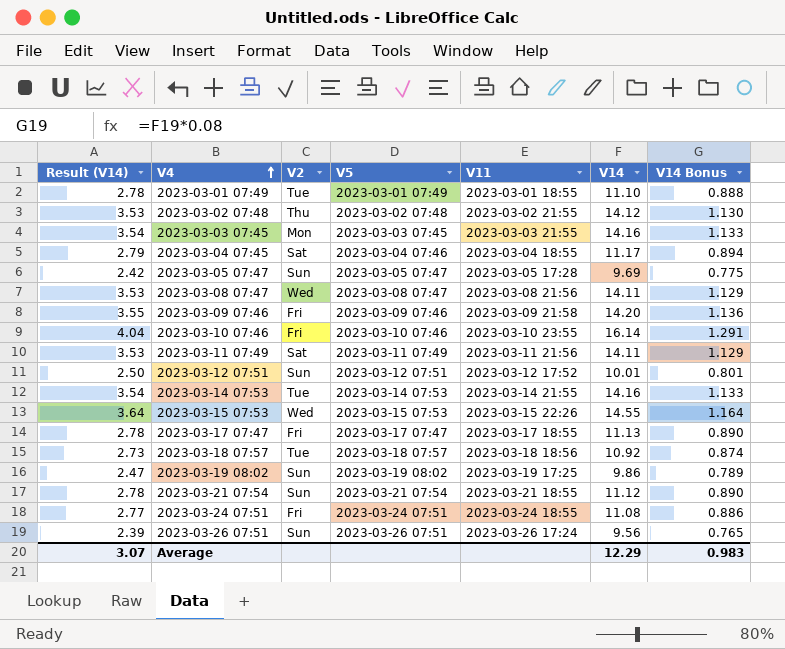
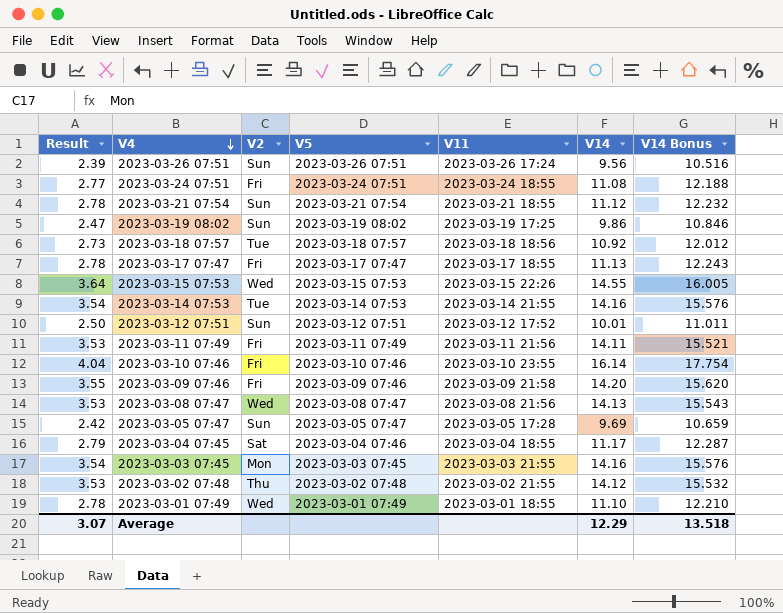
row order: V4 ascending -> V4 descending
column name: Result (V14) -> Result
column V14 Bonus | formula: [V14] * 0.08 -> [V14] * 1.1
2023-03-11 07:49 | V2: Sat -> Fri
2023-03-08 07:47 | V14: 14.11 -> 14.13
2023-03-01 07:49 | V2: Tue -> Wed
Average | V14 Bonus: 0.983 -> 13.518

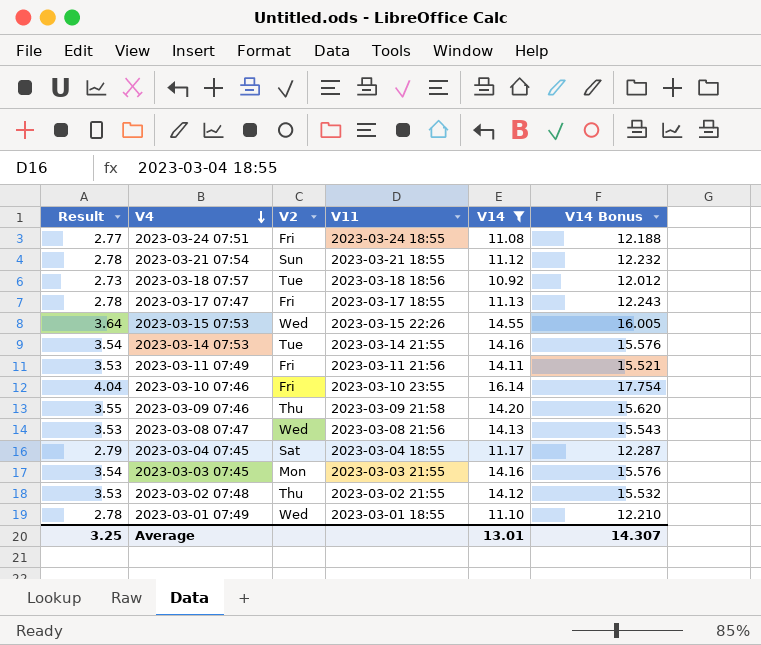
filter: none -> V14 >= 10.92
column V5 | position: 4 -> none
2023-03-09 07:46 | V2: Fri -> Thu
Average | Result: 3.07 -> 3.25
Average | V14: 12.29 -> 13.01
Average | V14 Bonus: 13.518 -> 14.307

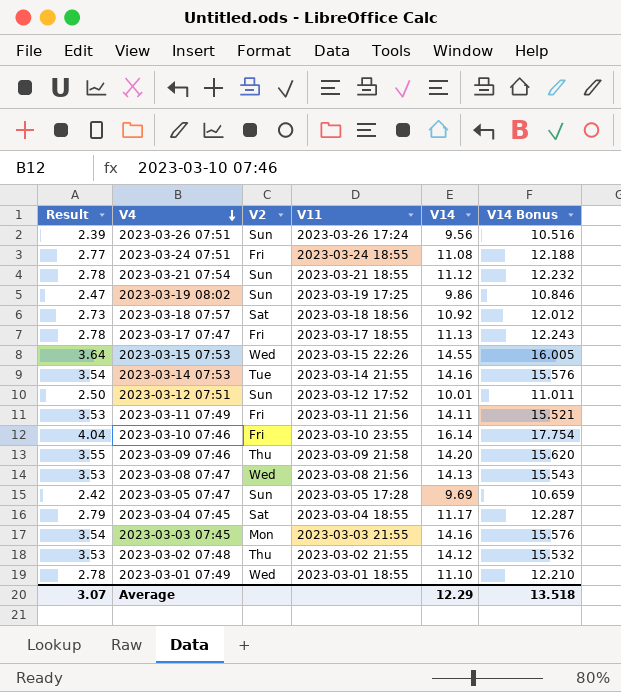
filter: V14 >= 10.92 -> none
2023-03-18 07:57 | V2: Tue -> Sat
Average | Result: 3.25 -> 3.07
Average | V14: 13.01 -> 12.29
Average | V14 Bonus: 14.307 -> 13.518

